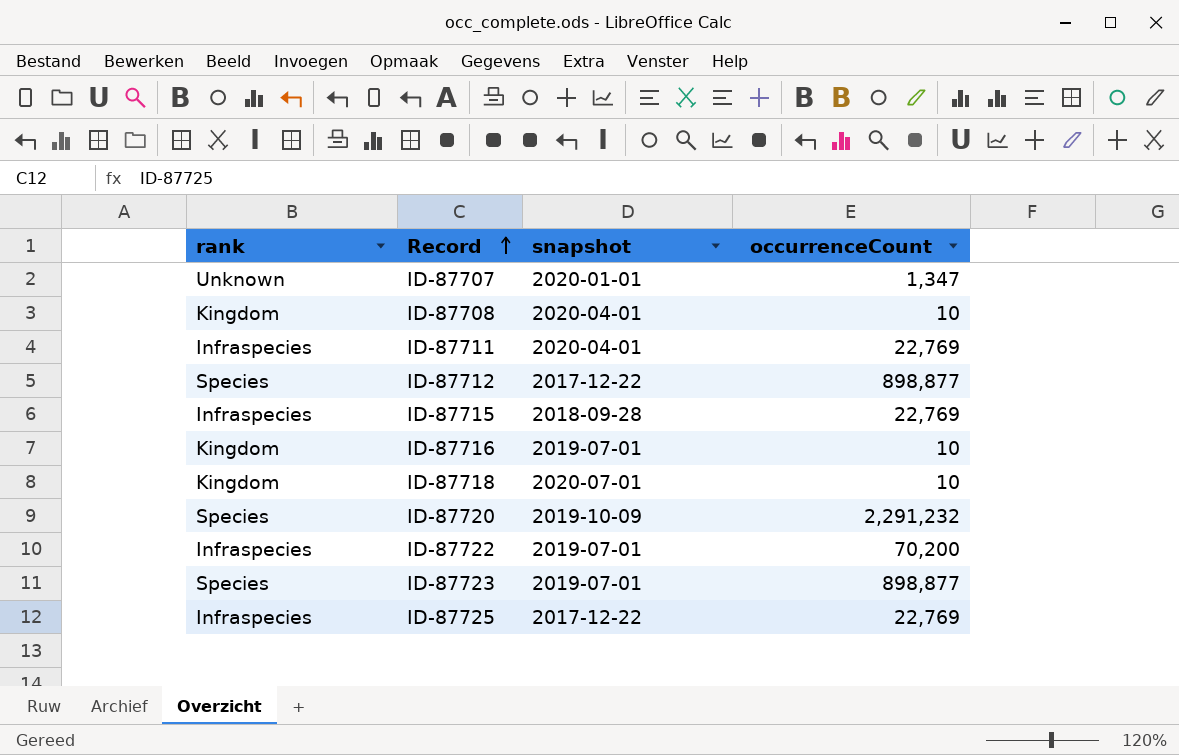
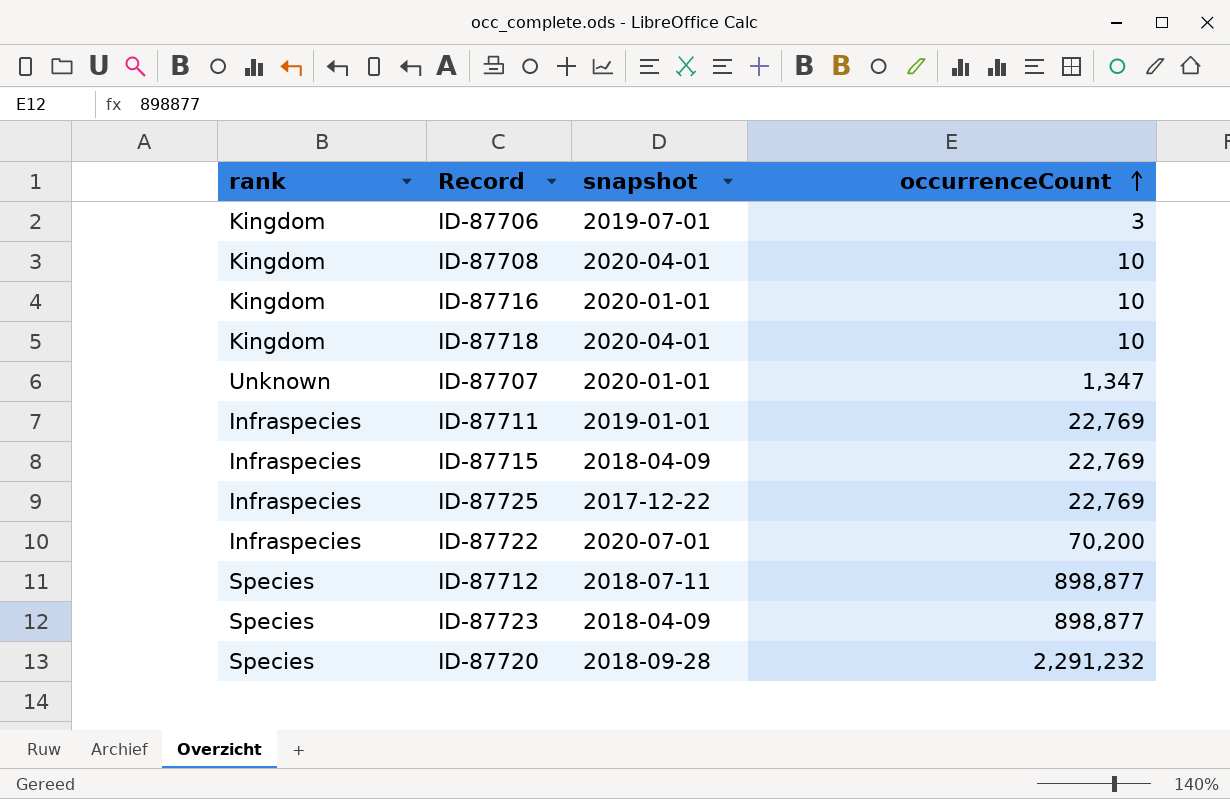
row order: Record ascending -> occurrenceCount ascending
row ID-87706: none -> Kingdom | 2019-07-01 | 3
ID-87716 | snapshot: 2019-07-01 -> 2020-01-01
ID-87718 | snapshot: 2020-07-01 -> 2020-04-01
ID-87711 | snapshot: 2020-04-01 -> 2019-01-01
ID-87715 | snapshot: 2018-09-28 -> 2018-04-09
ID-87722 | snapshot: 2019-07-01 -> 2020-07-01
ID-87712 | snapshot: 2017-12-22 -> 2018-07-11
ID-87723 | snapshot: 2019-07-01 -> 2018-04-09
ID-87720 | snapshot: 2019-10-09 -> 2018-09-28

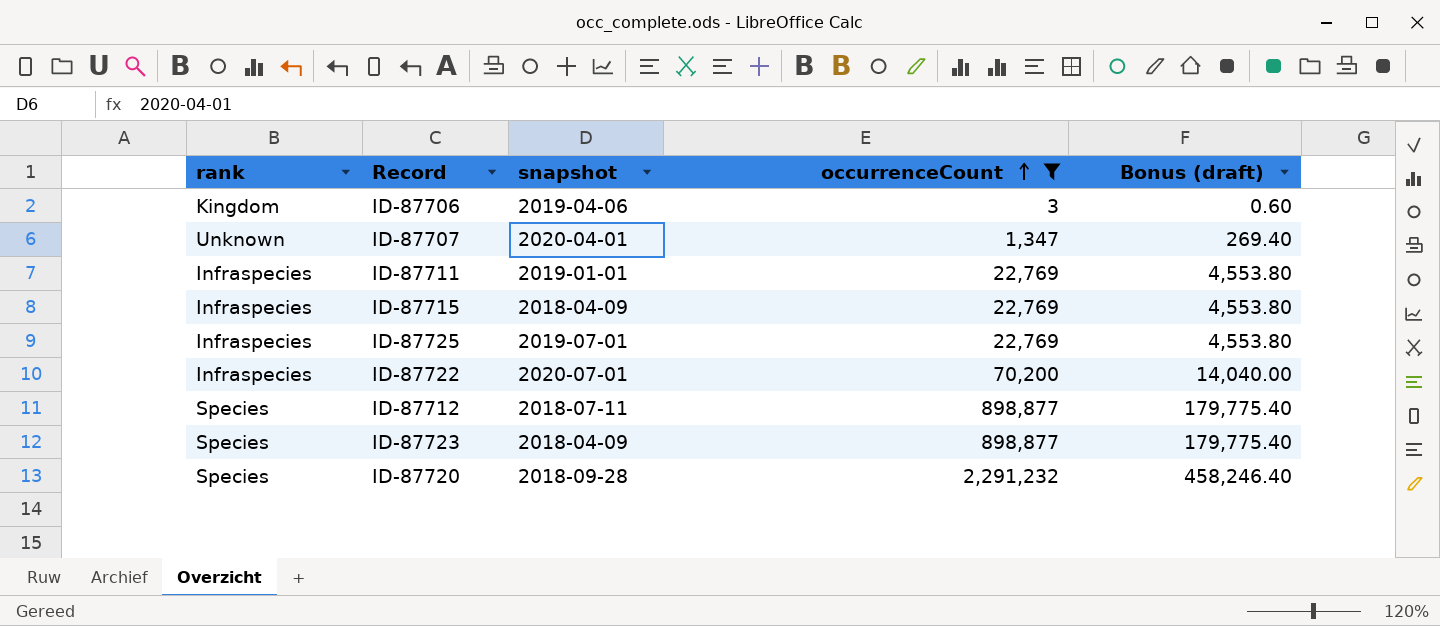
filter: none -> occurrenceCount != 10
column Bonus (draft) | formula: none -> [occurrenceCount] * 0.2
ID-87706 | snapshot: 2019-07-01 -> 2019-04-06
ID-87707 | snapshot: 2020-01-01 -> 2020-04-01
ID-87725 | snapshot: 2017-12-22 -> 2019-07-01

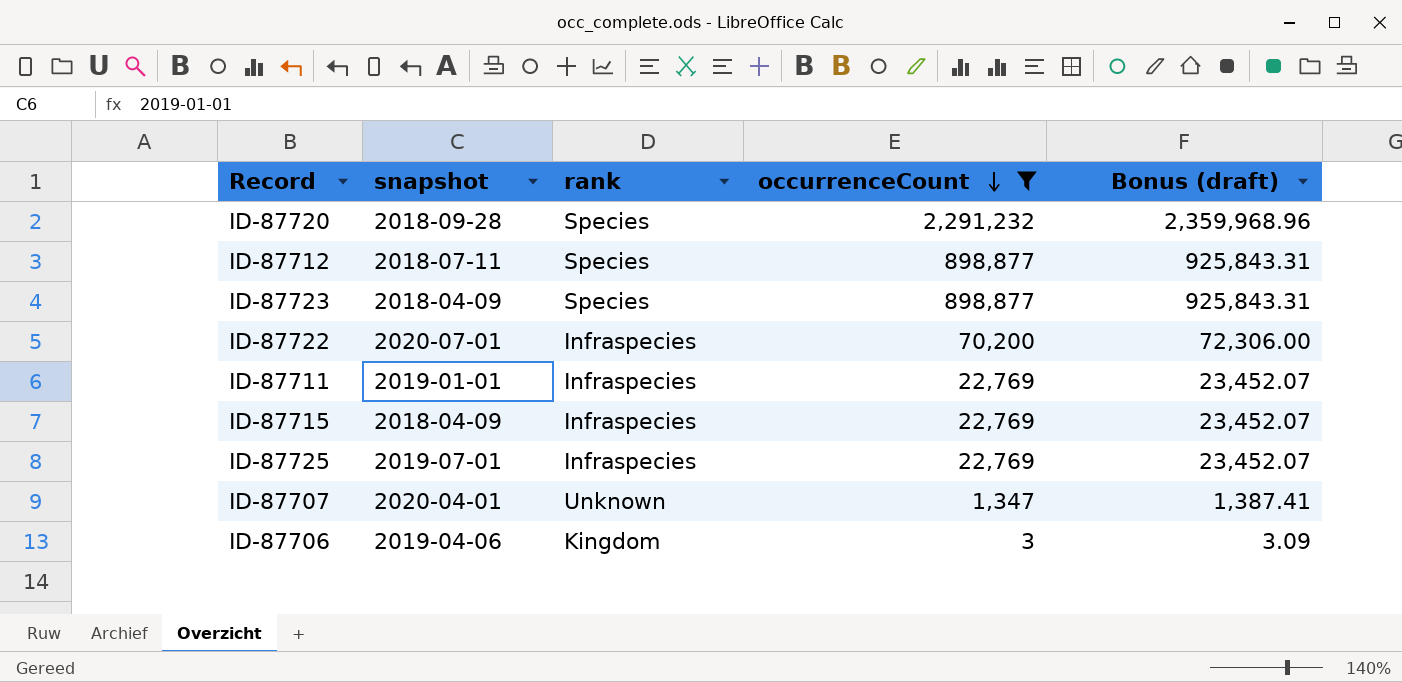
row order: occurrenceCount ascending -> occurrenceCount descending
column rank | position: 1 -> 3
column Bonus (draft) | formula: [occurrenceCount] * 0.2 -> [occurrenceCount] * 1.03

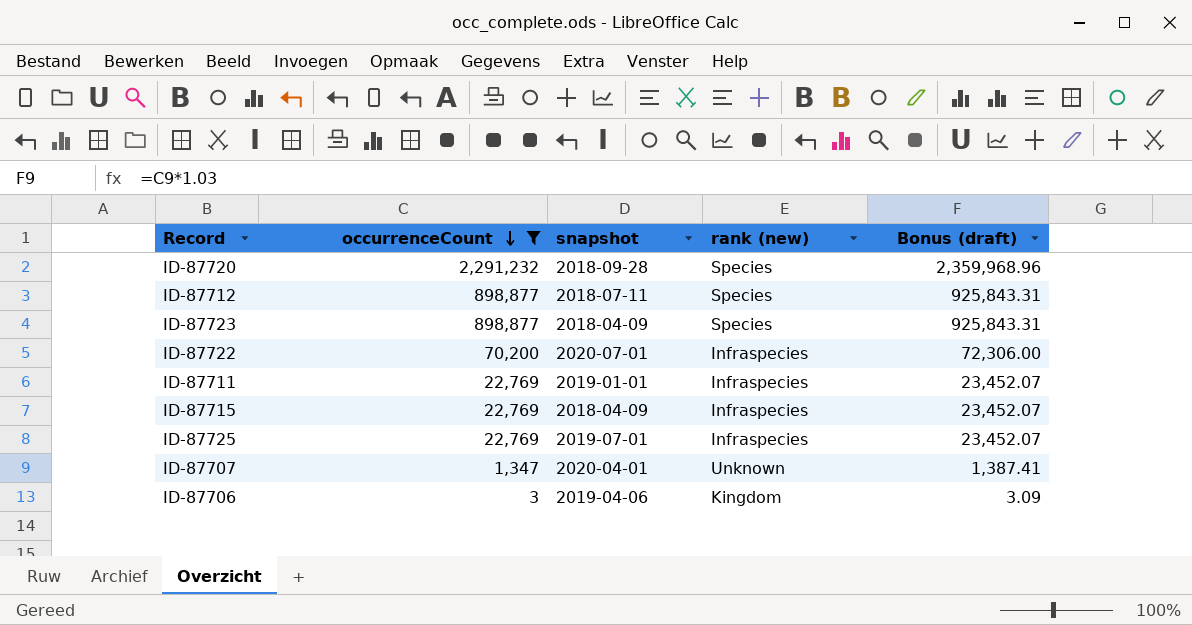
column occurrenceCount | position: 4 -> 2
column name: rank -> rank (new)

